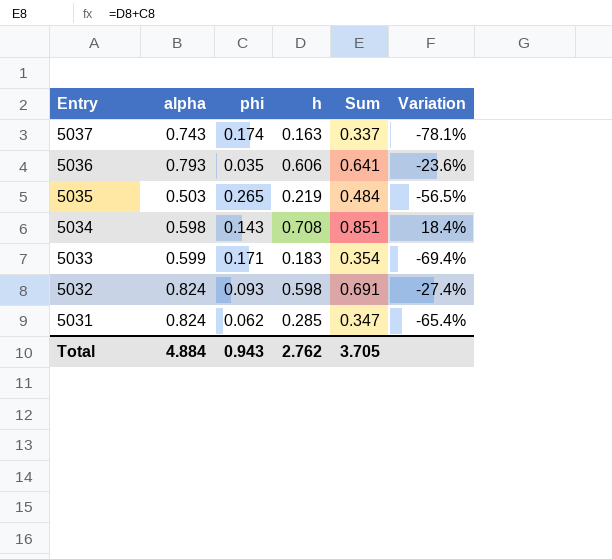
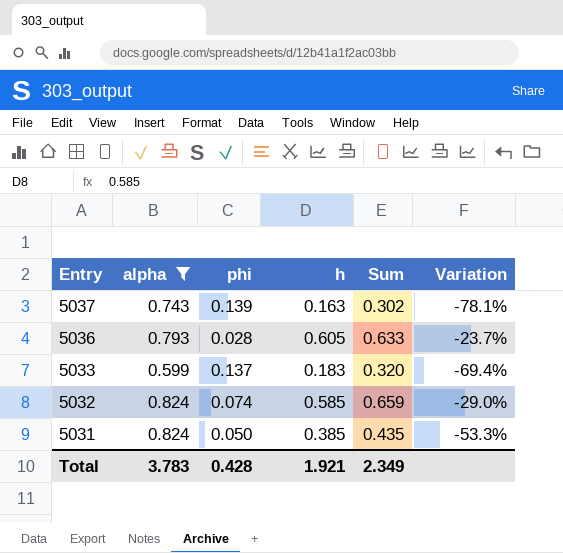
filter: none -> alpha >= 0.599
5037 | phi: 0.174 -> 0.139
5037 | Sum: 0.337 -> 0.302
5036 | phi: 0.035 -> 0.028
5036 | h: 0.606 -> 0.605
5036 | Sum: 0.641 -> 0.633
5036 | Variation: -23.6% -> -23.7%
5033 | phi: 0.171 -> 0.137
5033 | Sum: 0.354 -> 0.320
5032 | phi: 0.093 -> 0.074
5032 | h: 0.598 -> 0.585
5032 | Sum: 0.691 -> 0.659
5032 | Variation: -27.4% -> -29.0%
5031 | phi: 0.062 -> 0.050
5031 | h: 0.285 -> 0.385
5031 | Sum: 0.347 -> 0.435
5031 | Variation: -65.4% -> -53.3%
Total | alpha: 4.884 -> 3.783
Total | phi: 0.943 -> 0.428
Total | h: 2.762 -> 1.921
Total | Sum: 3.705 -> 2.349

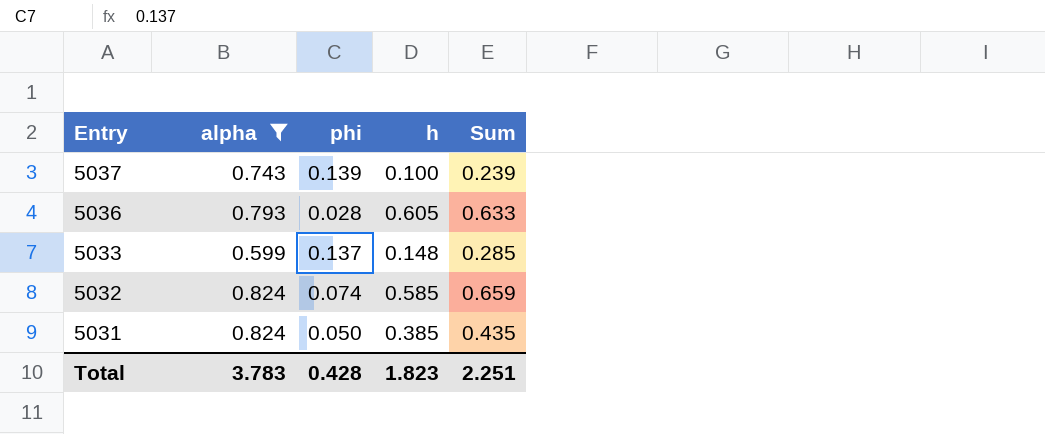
column Variation | formula: ([h] - [alpha]) / [alpha] -> none
5037 | h: 0.163 -> 0.100
5037 | Sum: 0.302 -> 0.239
5033 | h: 0.183 -> 0.148
5033 | Sum: 0.320 -> 0.285
Total | h: 1.921 -> 1.823
Total | Sum: 2.349 -> 2.251

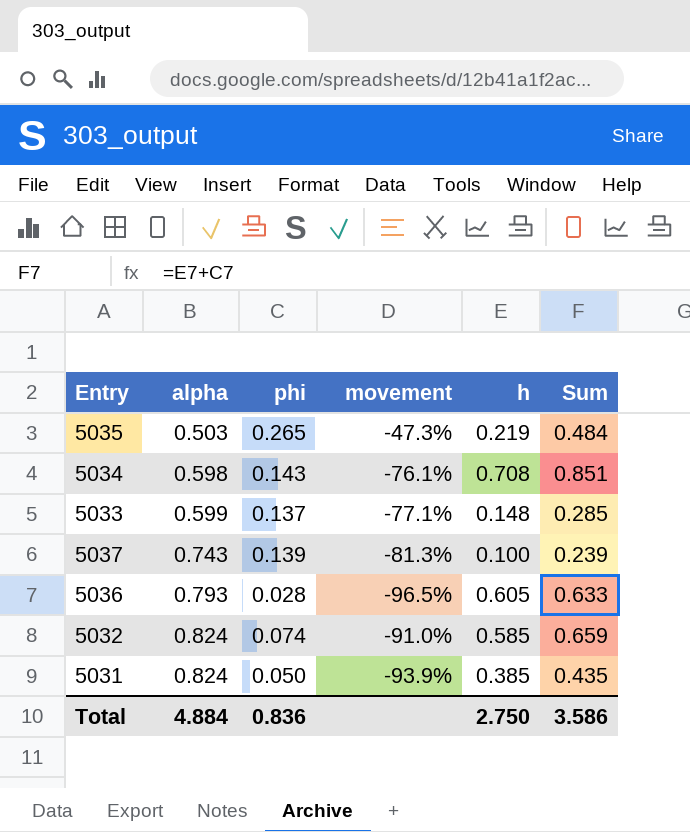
filter: alpha >= 0.599 -> none
row order: Entry descending -> alpha ascending
column movement | formula: none -> ([phi] - [alpha]) / [alpha]
Total | alpha: 3.783 -> 4.884
Total | phi: 0.428 -> 0.836
Total | h: 1.823 -> 2.750
Total | Sum: 2.251 -> 3.586

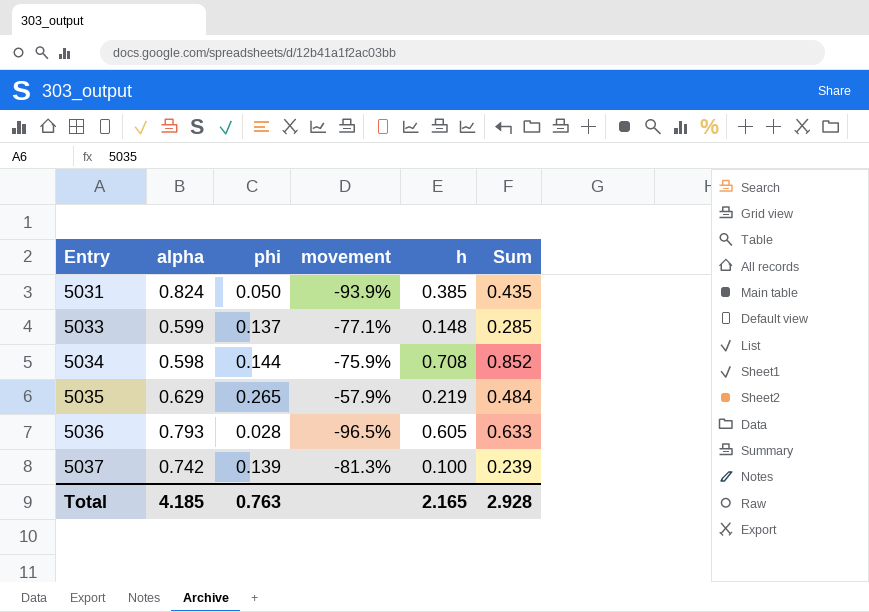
row order: alpha ascending -> Entry ascending
row 5032: 0.824 | 0.074 | -91.0% | 0.585 | 0.659 -> none
5034 | phi: 0.143 -> 0.144
5034 | movement: -76.1% -> -75.9%
5034 | Sum: 0.851 -> 0.852
5035 | alpha: 0.503 -> 0.629
5035 | movement: -47.3% -> -57.9%
5037 | alpha: 0.743 -> 0.742
Total | alpha: 4.884 -> 4.185
Total | phi: 0.836 -> 0.763
Total | h: 2.750 -> 2.165
Total | Sum: 3.586 -> 2.928

